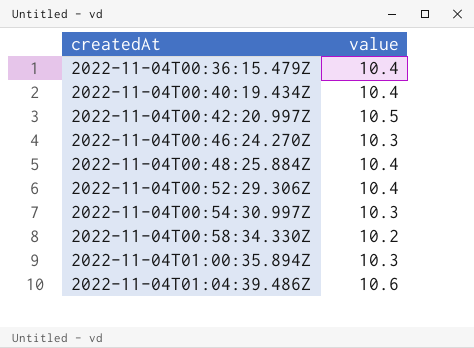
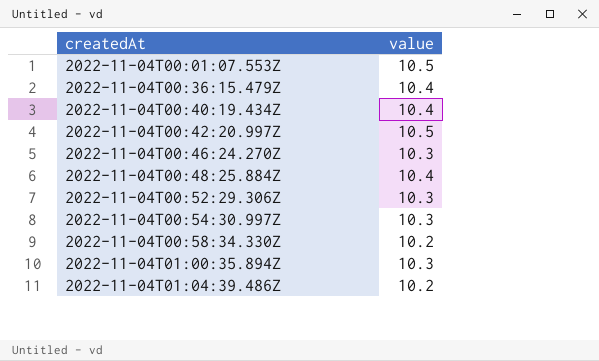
row 2022-11-04T00:01:07.553Z: none -> 10.5
2022-11-04T00:52:29.306Z | value: 10.4 -> 10.3
2022-11-04T01:04:39.486Z | value: 10.6 -> 10.2

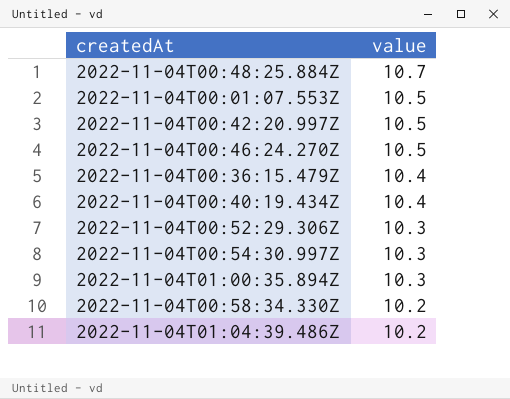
row order: createdAt ascending -> value descending
2022-11-04T00:48:25.884Z | value: 10.4 -> 10.7
2022-11-04T00:46:24.270Z | value: 10.3 -> 10.5

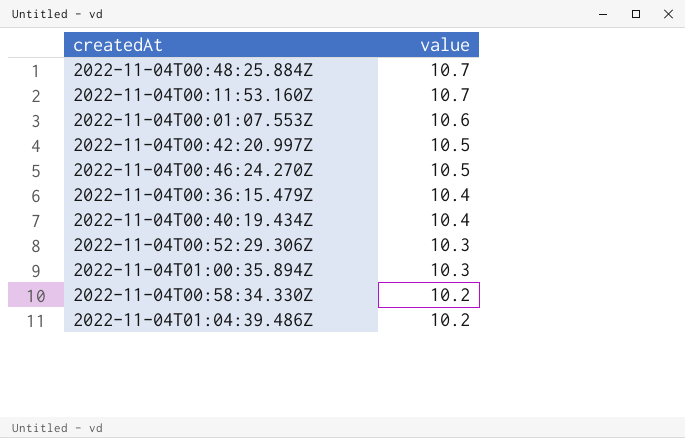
row 2022-11-04T00:54:30.997Z: 10.3 -> none
row 2022-11-04T00:11:53.160Z: none -> 10.7
2022-11-04T00:01:07.553Z | value: 10.5 -> 10.6

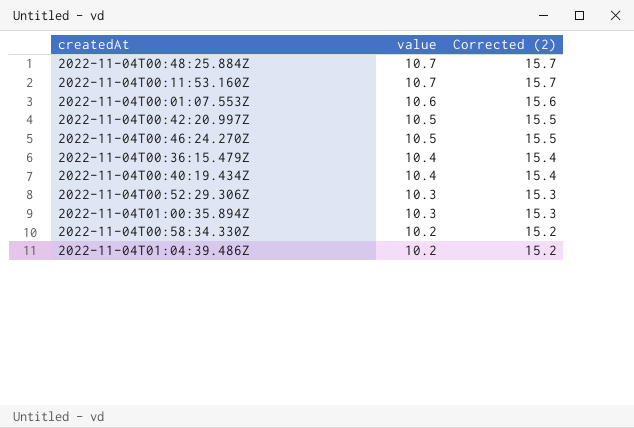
column Corrected (2) | formula: none -> [value] + 5

